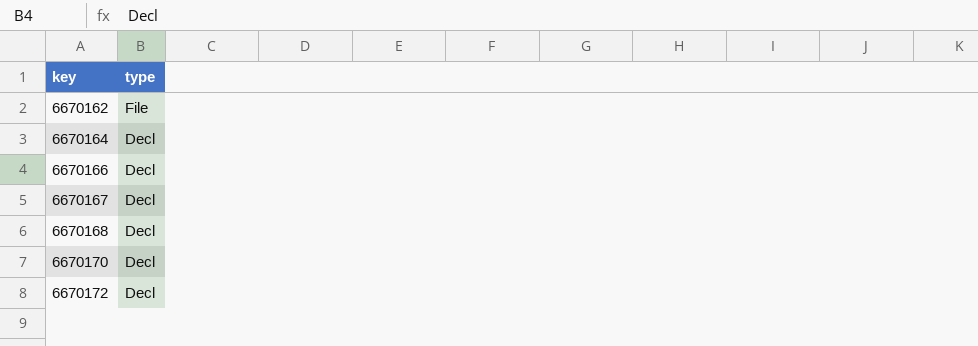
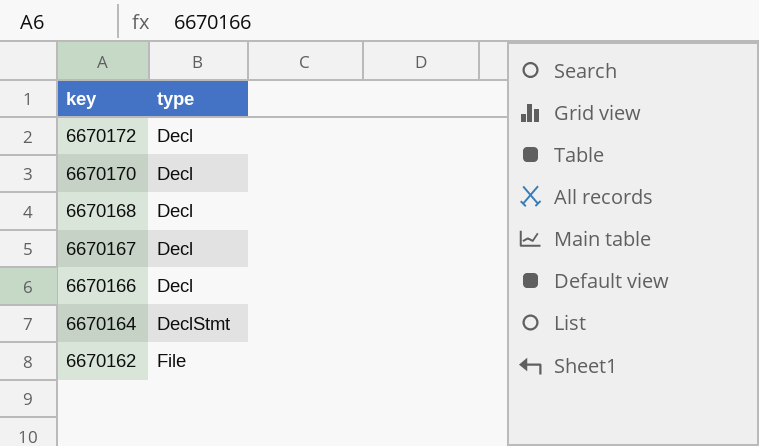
row order: key ascending -> key descending
6670164 | type: Decl -> DeclStmt

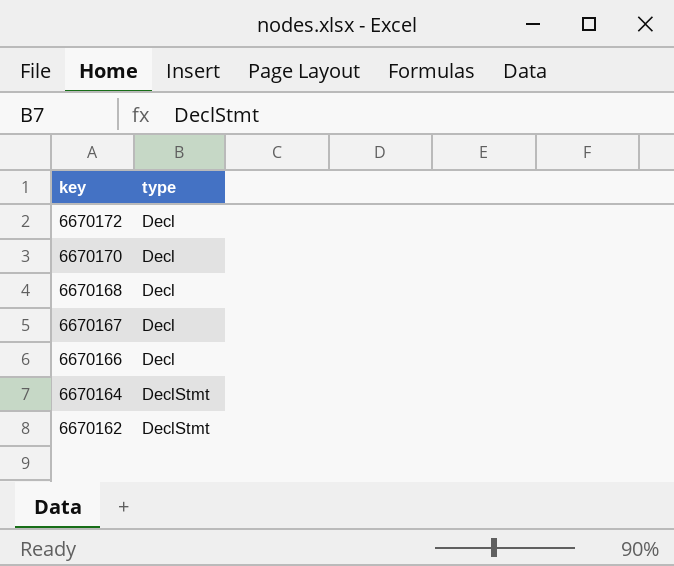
6670162 | type: File -> DeclStmt

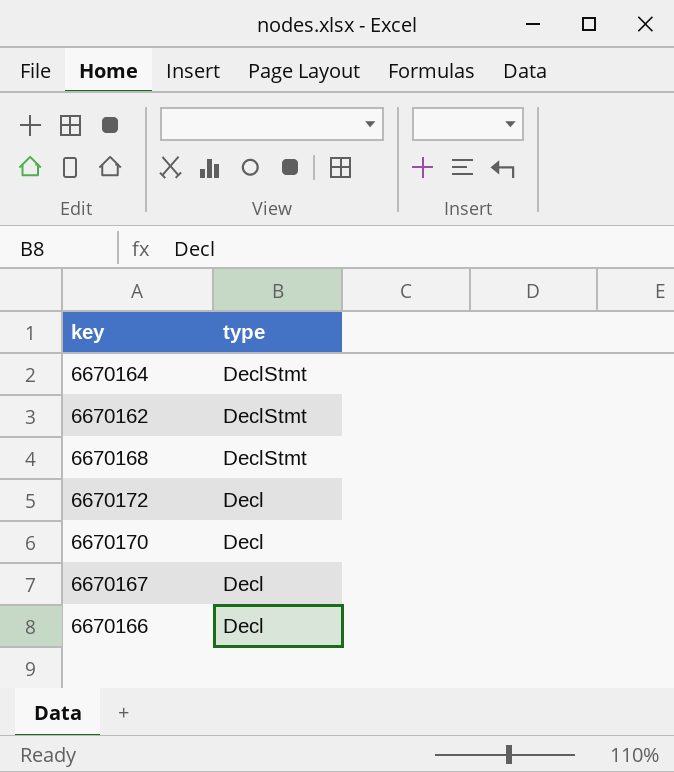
row order: key descending -> type descending
6670168 | type: Decl -> DeclStmt

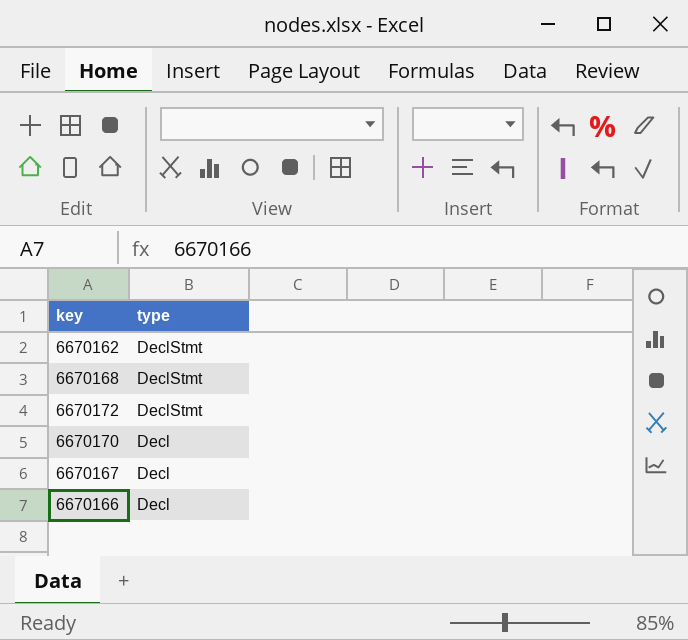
row 6670164: DeclStmt -> none
6670172 | type: Decl -> DeclStmt

